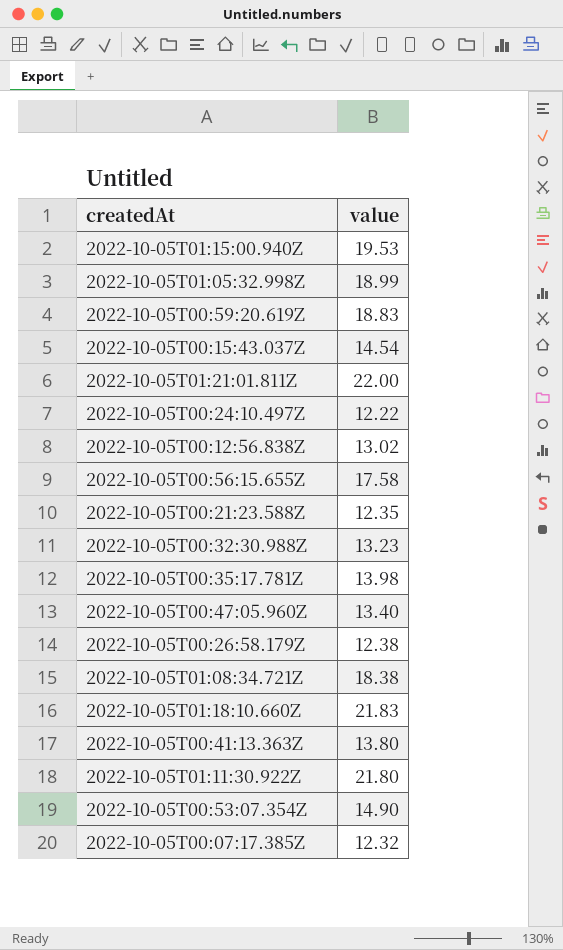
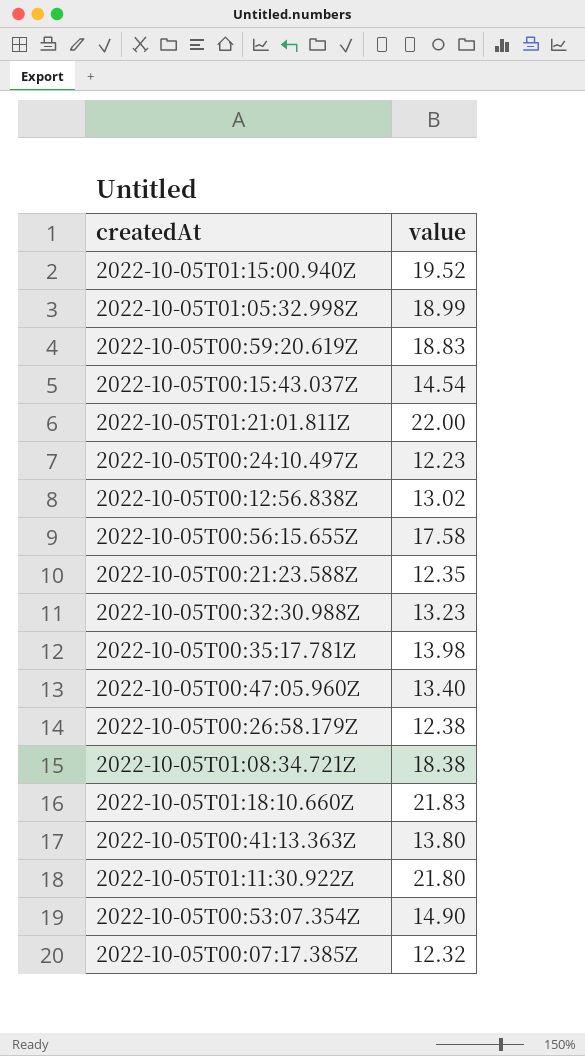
2022-10-05T01:15:00.940Z | value: 19.53 -> 19.52
2022-10-05T00:24:10.497Z | value: 12.22 -> 12.23

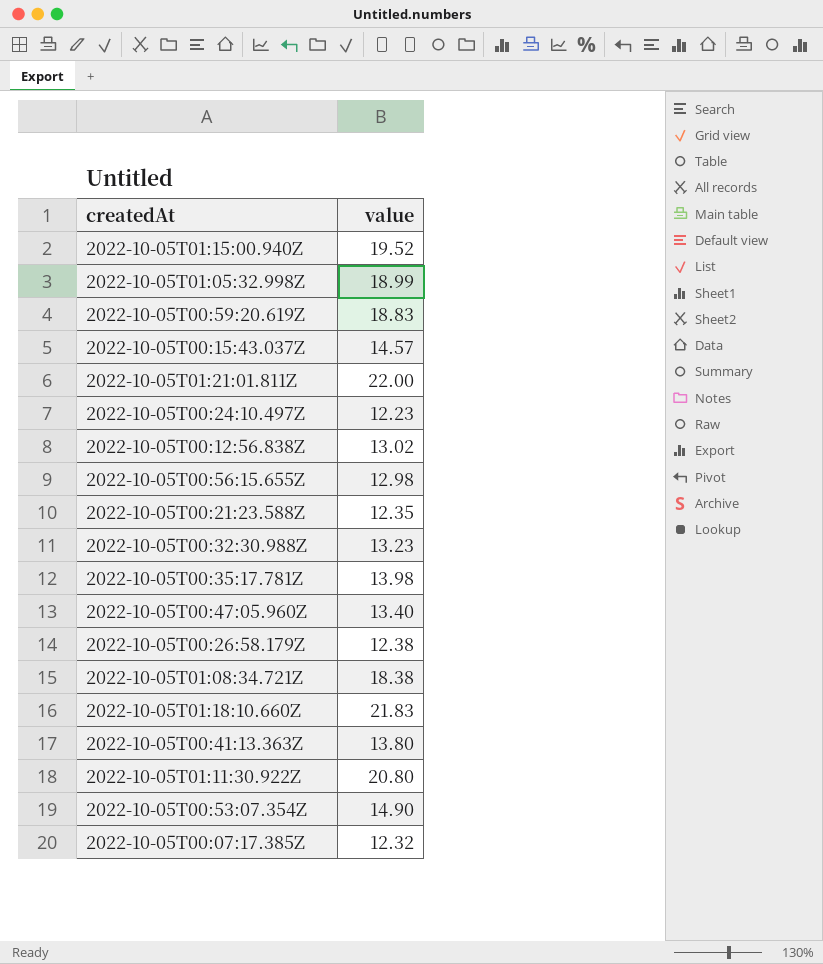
2022-10-05T00:15:43.037Z | value: 14.54 -> 14.57
2022-10-05T00:56:15.655Z | value: 17.58 -> 12.98
2022-10-05T01:11:30.922Z | value: 21.80 -> 20.80

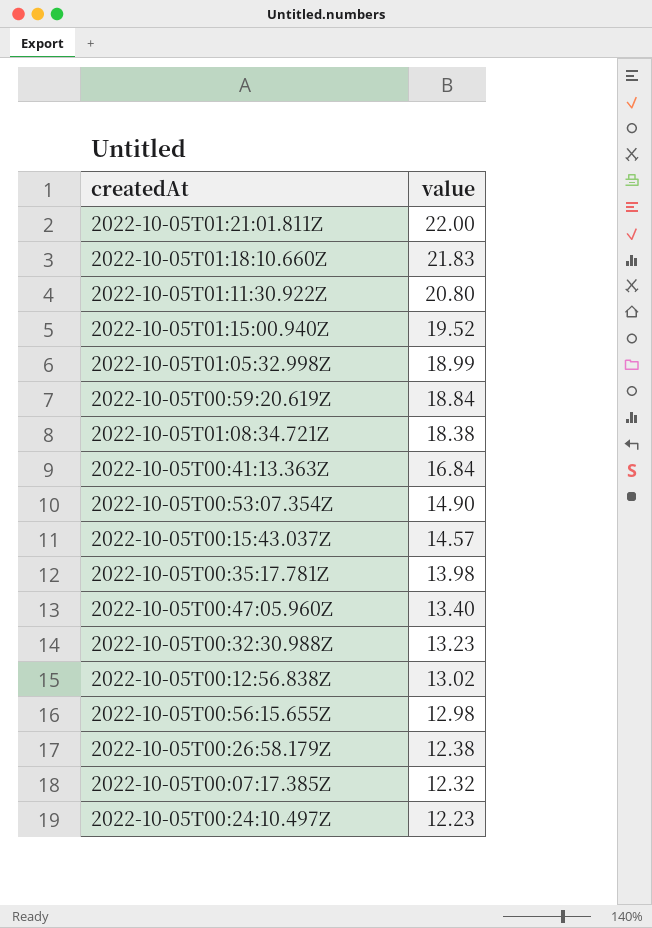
row order: none -> value descending
row 2022-10-05T00:21:23.588Z: 12.35 -> none
2022-10-05T00:59:20.619Z | value: 18.83 -> 18.84
2022-10-05T00:41:13.363Z | value: 13.80 -> 16.84

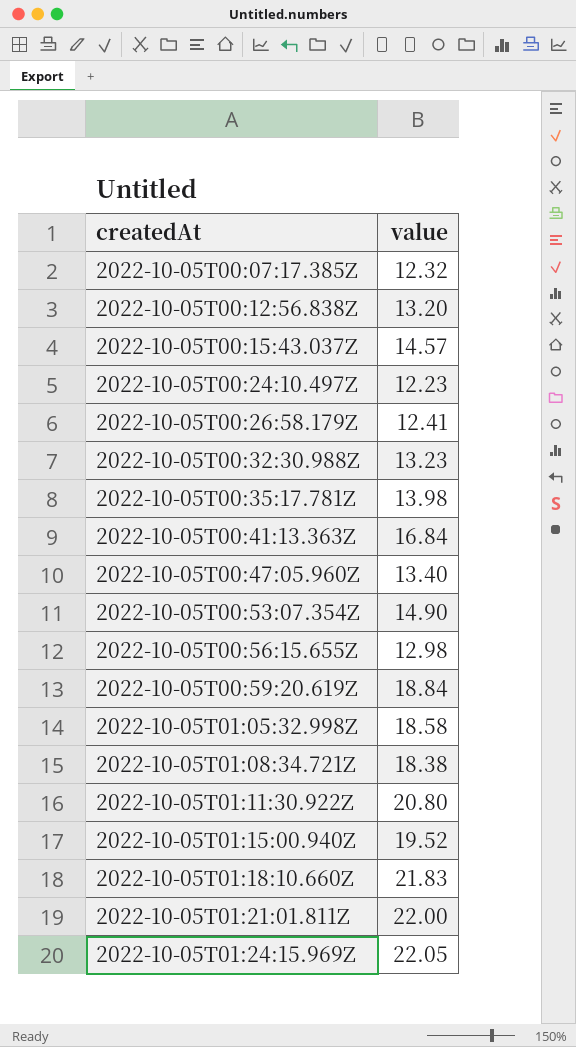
row order: value descending -> createdAt ascending
2022-10-05T00:12:56.838Z | value: 13.02 -> 13.20
2022-10-05T00:26:58.179Z | value: 12.38 -> 12.41
2022-10-05T01:05:32.998Z | value: 18.99 -> 18.58
row 2022-10-05T01:24:15.969Z: none -> 22.05

